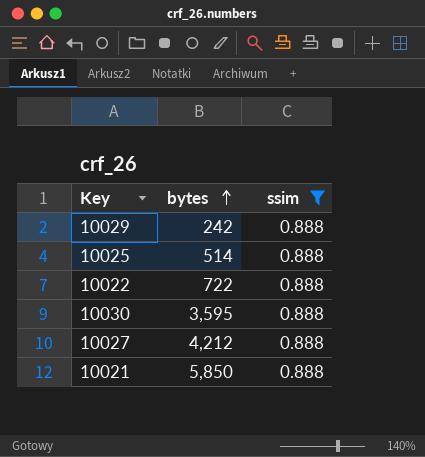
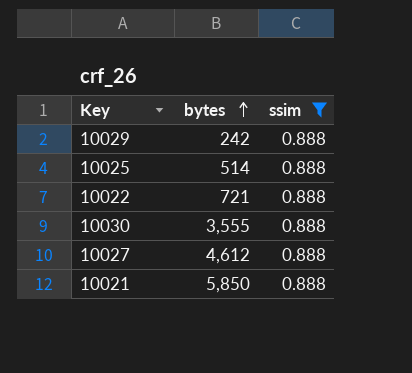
10022 | bytes: 722 -> 721
10030 | bytes: 3,595 -> 3,555
10027 | bytes: 4,212 -> 4,612

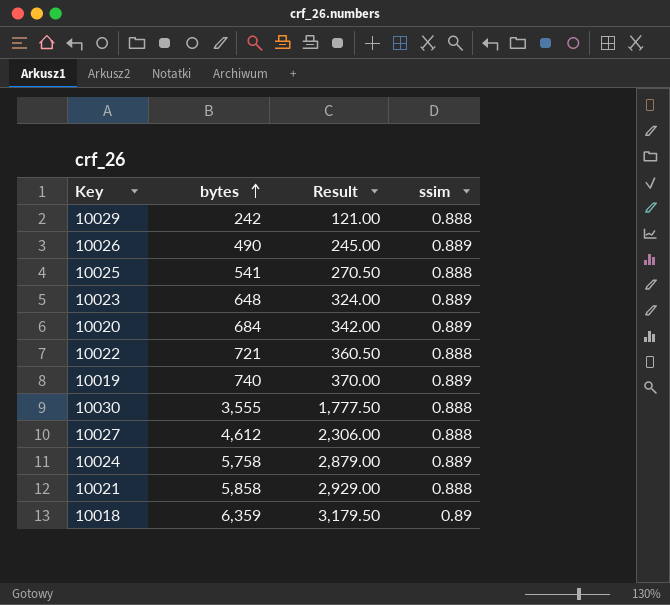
filter: ssim = 0.888 -> none
column Result | formula: none -> [bytes] * 0.5
10025 | bytes: 514 -> 541
10021 | bytes: 5,850 -> 5,858

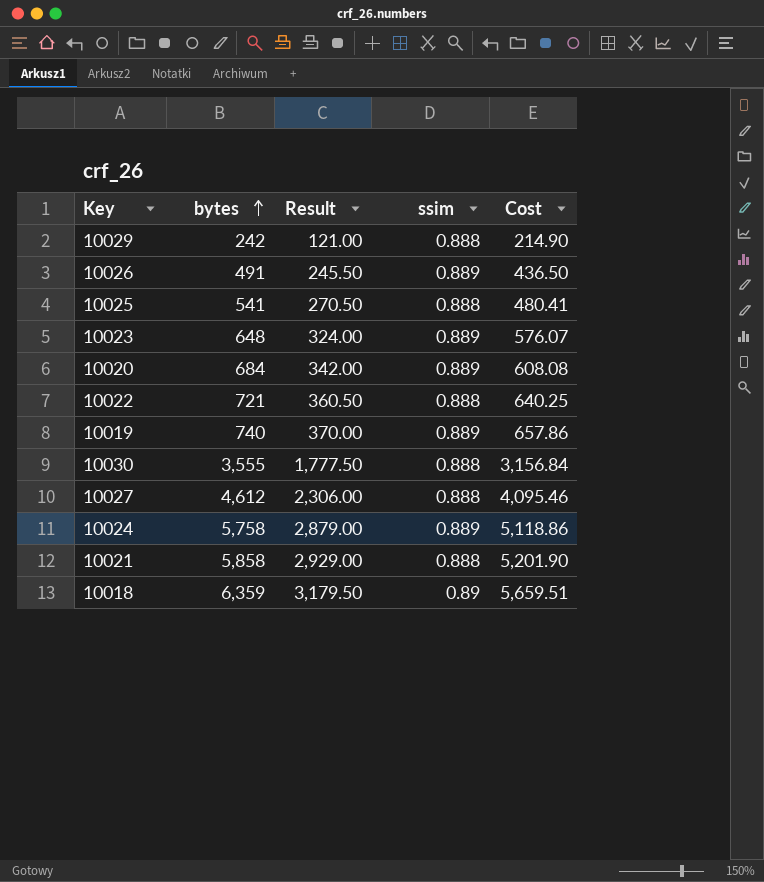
column Cost | formula: none -> [bytes] * [ssim]
10026 | bytes: 490 -> 491
10026 | Result: 245.00 -> 245.50

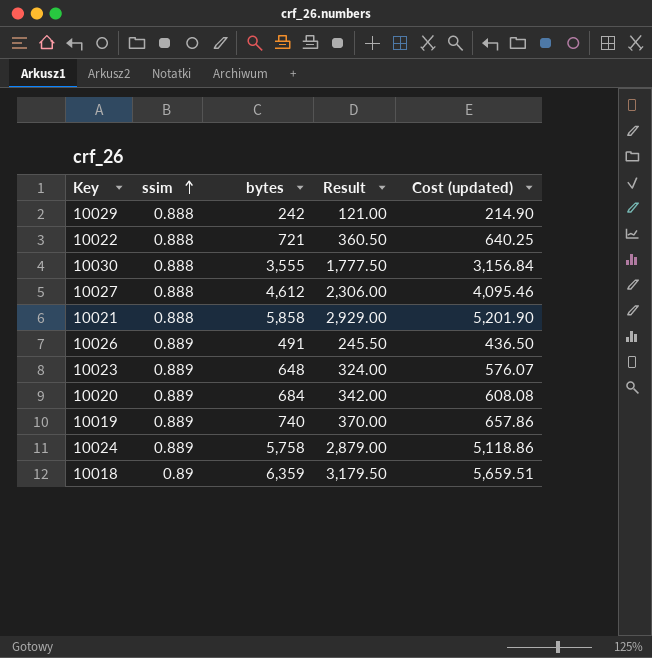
row order: bytes ascending -> ssim ascending
column ssim | position: 4 -> 2
column name: Cost -> Cost (updated)
row 10025: 541 | 270.50 | 0.888 | 480.41 -> none

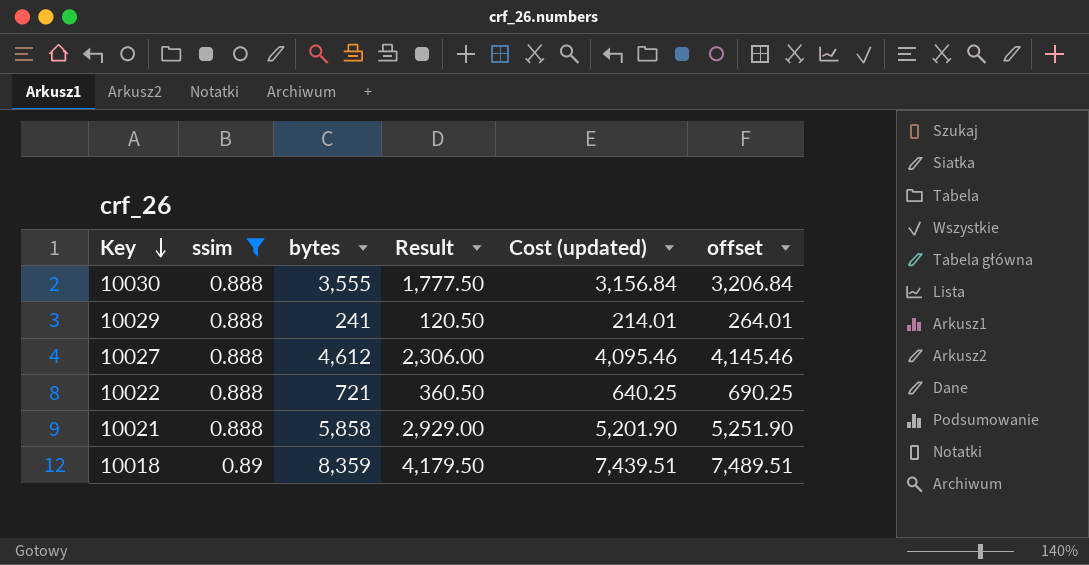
filter: none -> ssim != 0.889
row order: ssim ascending -> Key descending
column offset | formula: none -> [Cost (updated)] + 50
10029 | bytes: 242 -> 241
10029 | Result: 121.00 -> 120.50
10029 | Cost (updated): 214.90 -> 214.01
10018 | bytes: 6,359 -> 8,359
10018 | Result: 3,179.50 -> 4,179.50
10018 | Cost (updated): 5,659.51 -> 7,439.51

